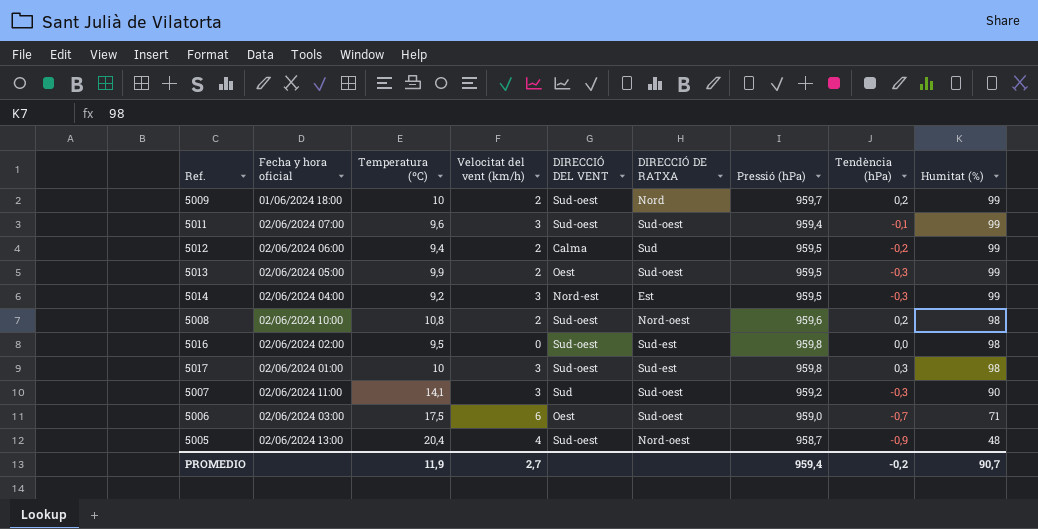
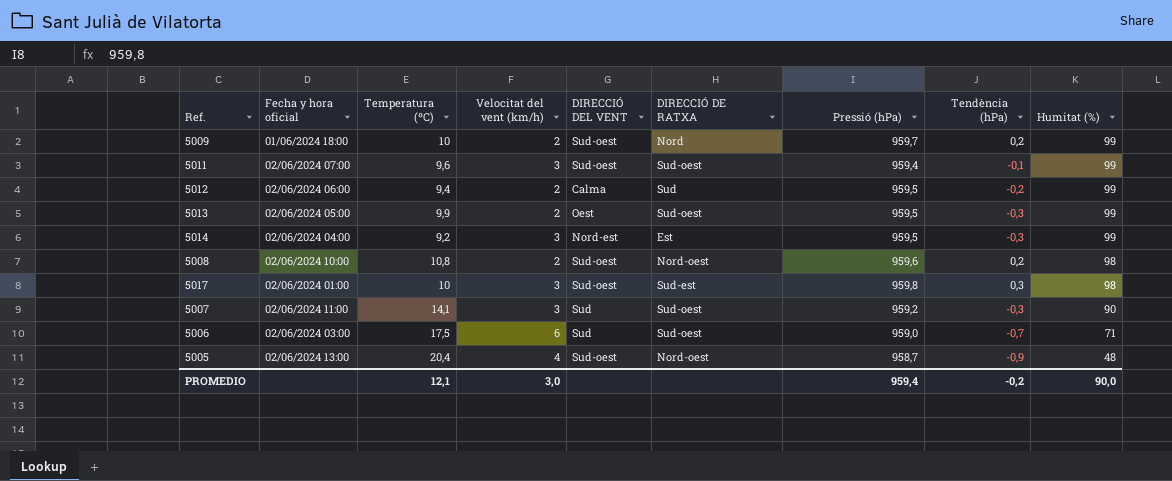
row 5016: 02/06/2024 02:00 | 9,5 | 0 | Sud-oest | Sud-est | 959,8 | 0,0 | 98 -> none
5006 | DIRECCIÓ DEL VENT: Oest -> Sud
PROMEDIO | Temperatura (ºC): 11,9 -> 12,1
PROMEDIO | Velocitat del vent (km/h): 2,7 -> 3,0
PROMEDIO | Humitat (%): 90,7 -> 90,0

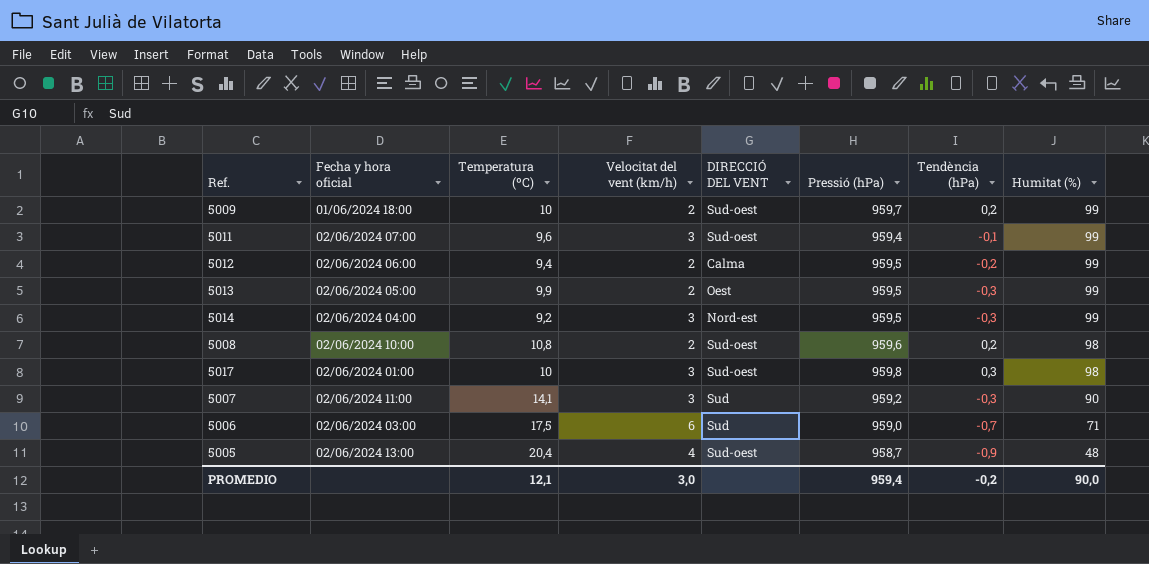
column DIRECCIÓ DE RATXA | position: 6 -> none

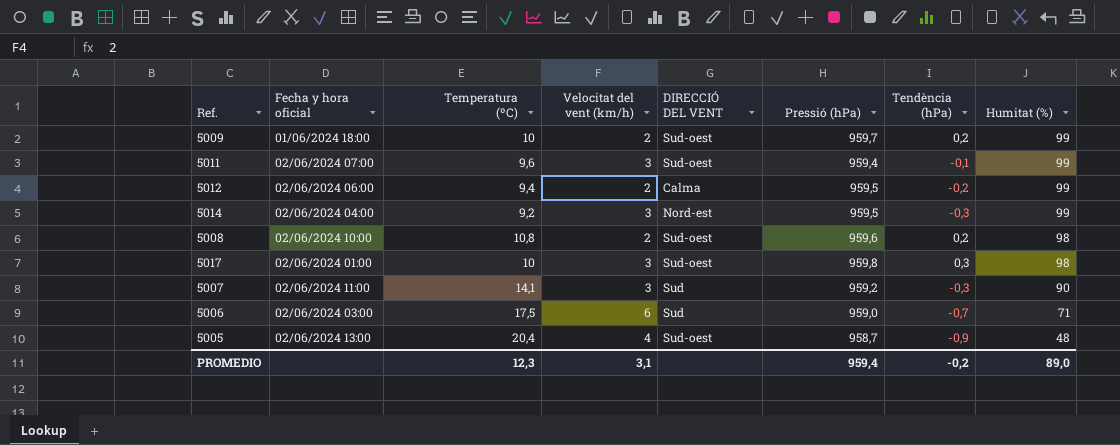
row 5013: 02/06/2024 05:00 | 9,9 | 2 | Oest | 959,5 | -0,3 | 99 -> none
PROMEDIO | Temperatura (ºC): 12,1 -> 12,3
PROMEDIO | Velocitat del vent (km/h): 3,0 -> 3,1
PROMEDIO | Humitat (%): 90,0 -> 89,0

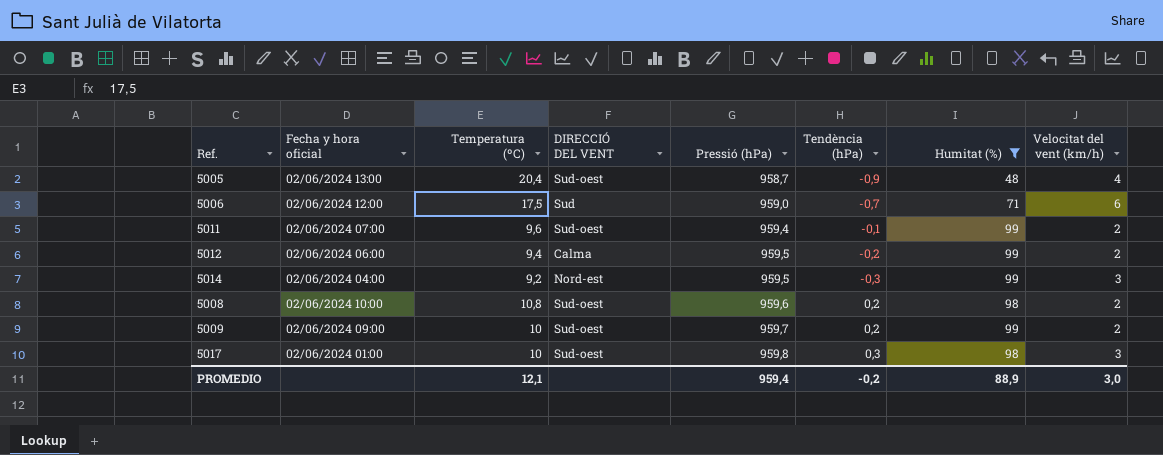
filter: none -> Humitat (%) != 90
row order: Humitat (%) descending -> Pressió (hPa) ascending
column Velocitat del vent (km/h) | position: 4 -> 8
5006 | Fecha y hora oficial: 02/06/2024 03:00 -> 02/06/2024 12:00
5011 | Velocitat del vent (km/h): 3 -> 2
5009 | Fecha y hora oficial: 01/06/2024 18:00 -> 02/06/2024 09:00
PROMEDIO | Temperatura (ºC): 12,3 -> 12,1
PROMEDIO | Humitat (%): 89,0 -> 88,9
PROMEDIO | Velocitat del vent (km/h): 3,1 -> 3,0

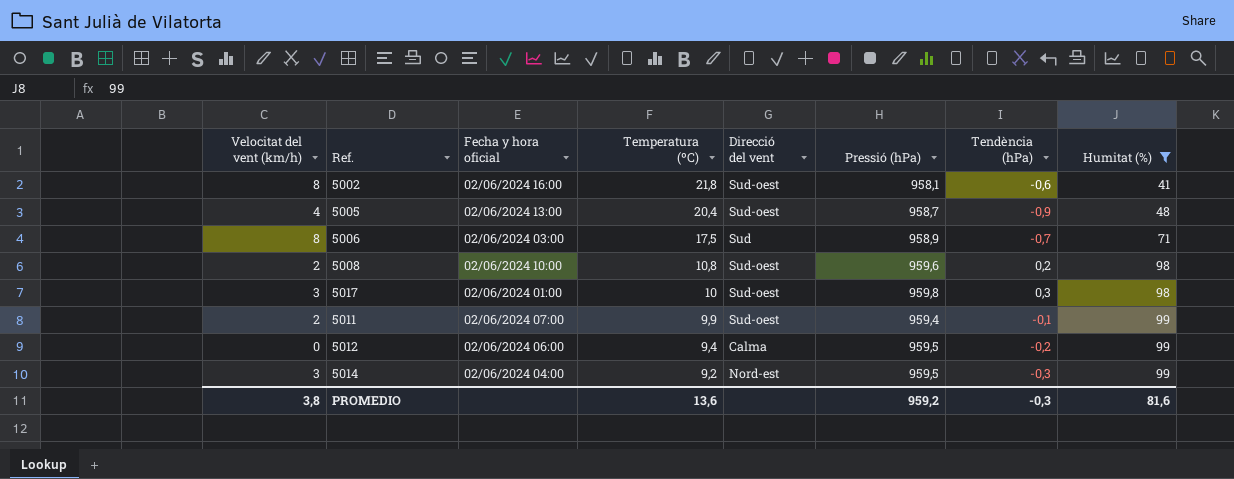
row order: Pressió (hPa) ascending -> Temperatura (ºC) descending
column Velocitat del vent (km/h) | position: 8 -> 1
column name: DIRECCIÓ DEL VENT -> Direcció del vent
row 5009: 02/06/2024 09:00 | 10 | Sud-oest | 959,7 | 0,2 | 99 | 2 -> none
row 5002: none -> 8 | 02/06/2024 16:00 | 21,8 | Sud-oest | 958,1 | -0,6 | 41
5006 | Velocitat del vent (km/h): 6 -> 8
5006 | Fecha y hora oficial: 02/06/2024 12:00 -> 02/06/2024 03:00
5006 | Pressió (hPa): 959,0 -> 958,9
5011 | Temperatura (ºC): 9,6 -> 9,9
5012 | Velocitat del vent (km/h): 2 -> 0
PROMEDIO | Velocitat del vent (km/h): 3,0 -> 3,8
PROMEDIO | Temperatura (ºC): 12,1 -> 13,6
PROMEDIO | Pressió (hPa): 959,4 -> 959,2
PROMEDIO | Tendència (hPa): -0,2 -> -0,3
PROMEDIO | Humitat (%): 88,9 -> 81,6

